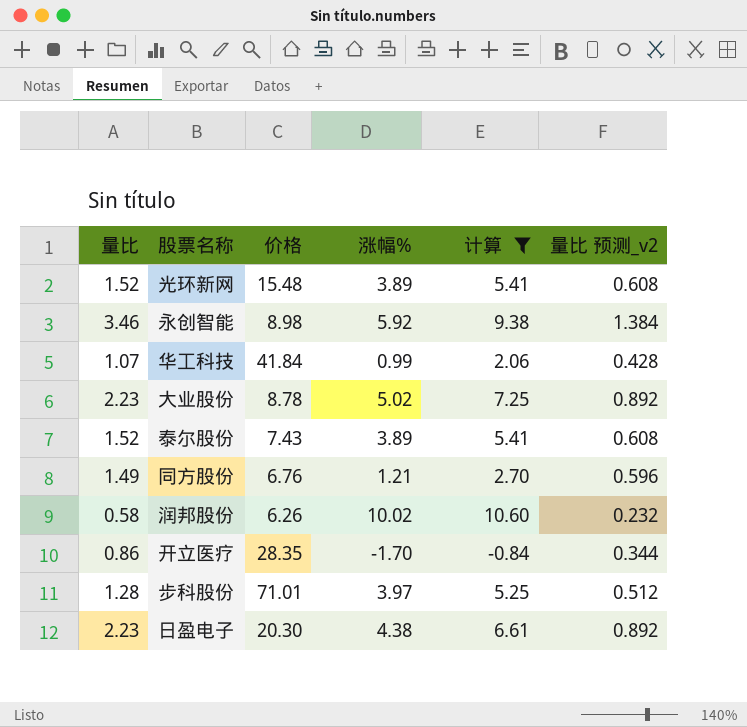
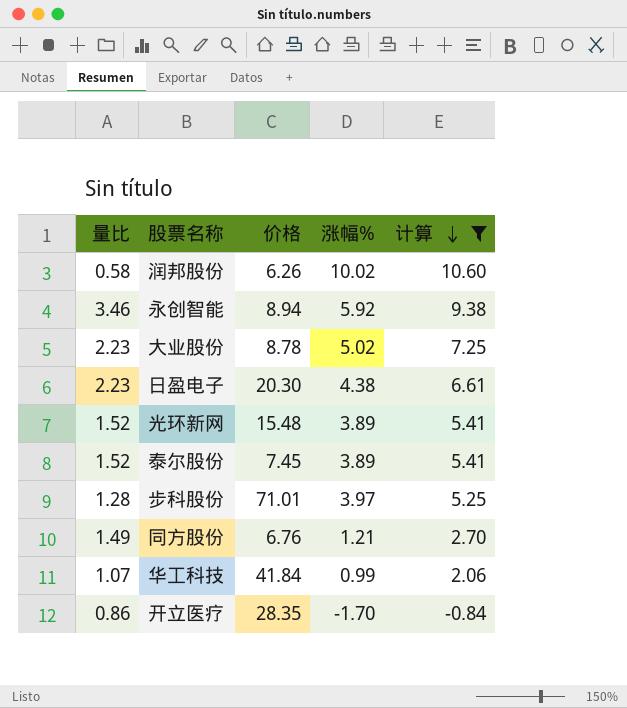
row order: none -> 计算 descending
column 量比 预测_v2 | formula: [量比] * 0.4 -> none
永创智能 | 价格: 8.98 -> 8.94
泰尔股份 | 价格: 7.43 -> 7.45

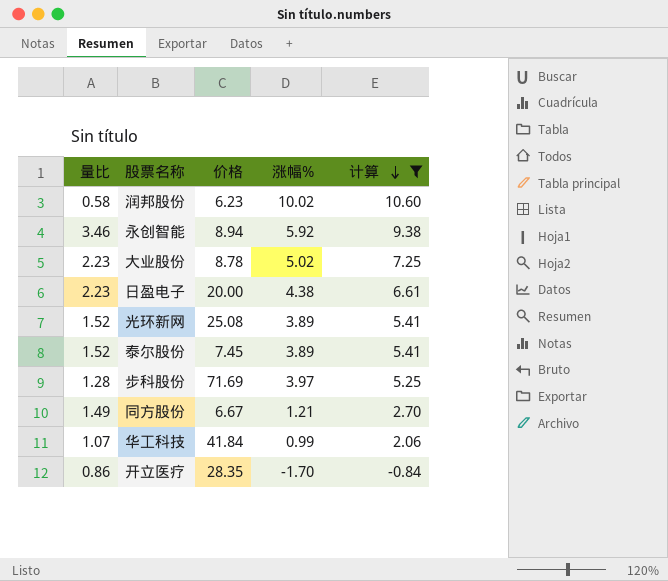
润邦股份 | 价格: 6.26 -> 6.23
日盈电子 | 价格: 20.30 -> 20.00
光环新网 | 价格: 15.48 -> 25.08
步科股份 | 价格: 71.01 -> 71.69
同方股份 | 价格: 6.76 -> 6.67

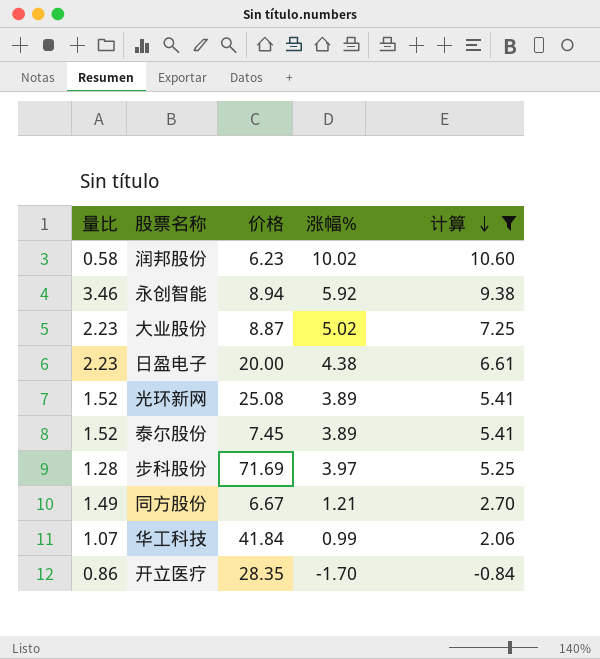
大业股份 | 价格: 8.78 -> 8.87

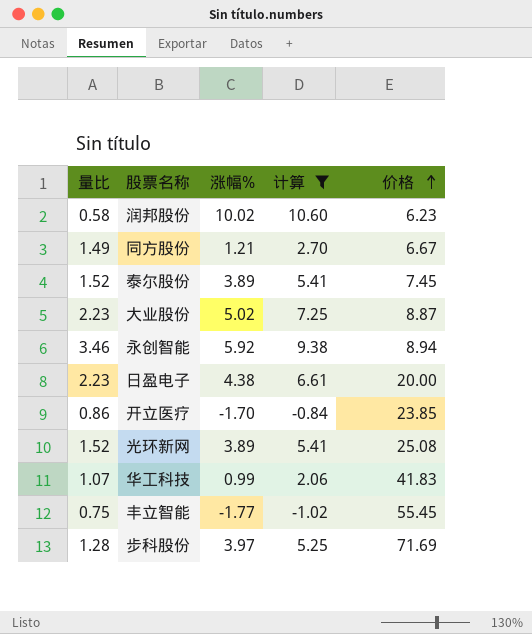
row order: 计算 descending -> 价格 ascending
column 价格 | position: 3 -> 5
开立医疗 | 价格: 28.35 -> 23.85
华工科技 | 价格: 41.84 -> 41.83
row 丰立智能: none -> 0.75 | -1.77 | -1.02 | 55.45

